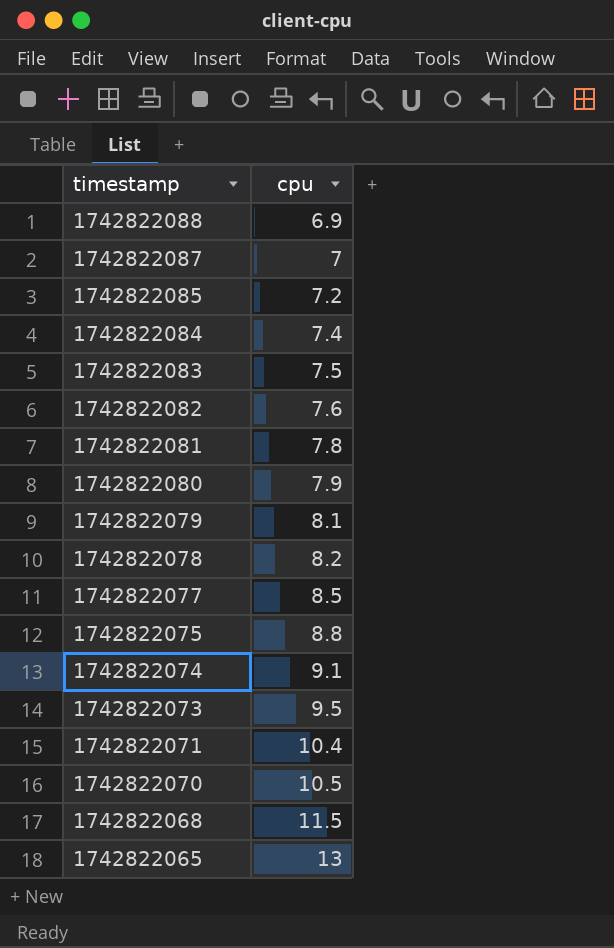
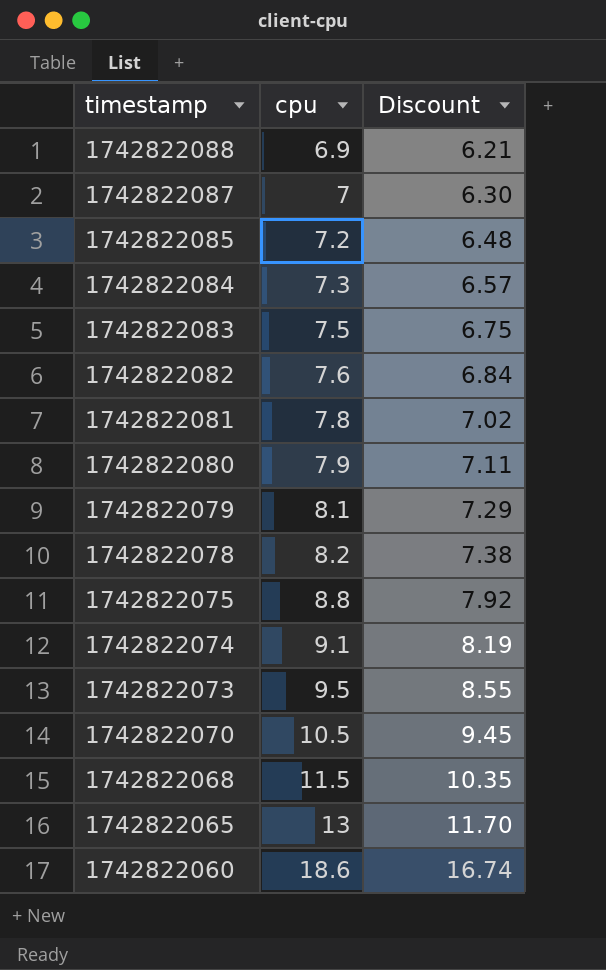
column Discount | formula: none -> [cpu] * 0.9
row 1742822077: 8.5 -> none
row 1742822071: 10.4 -> none
1742822084 | cpu: 7.4 -> 7.3
row 1742822060: none -> 18.6 | 16.74

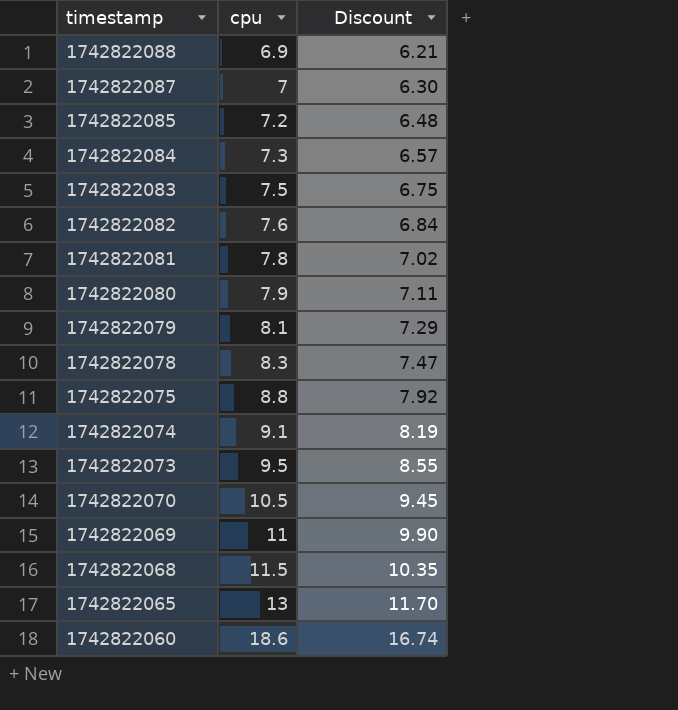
1742822078 | cpu: 8.2 -> 8.3
1742822078 | Discount: 7.38 -> 7.47
row 1742822069: none -> 11 | 9.90

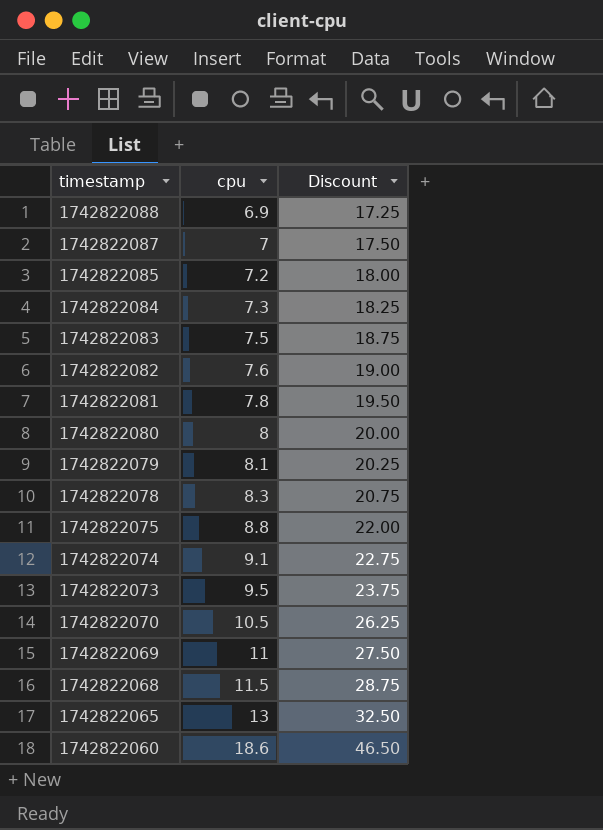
column Discount | formula: [cpu] * 0.9 -> [cpu] * 2.5
1742822080 | cpu: 7.9 -> 8

